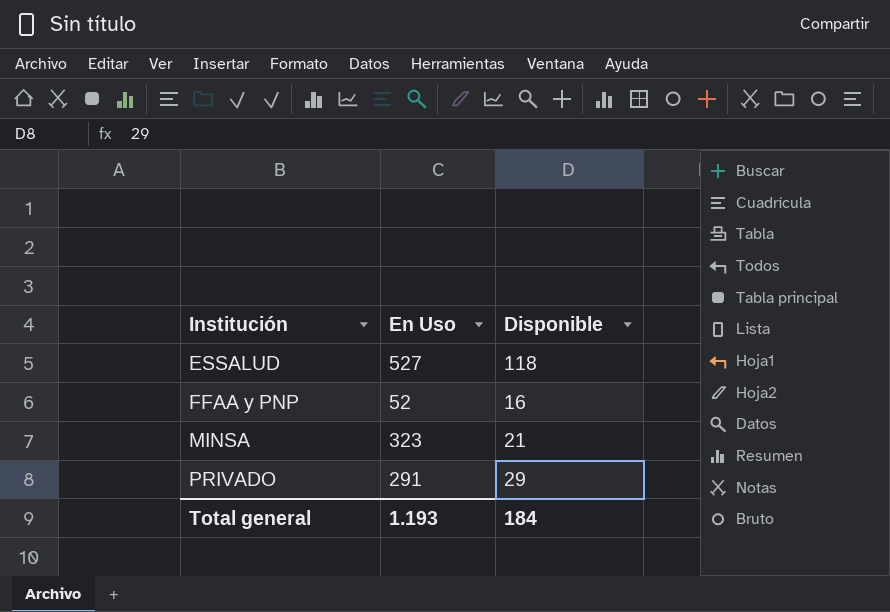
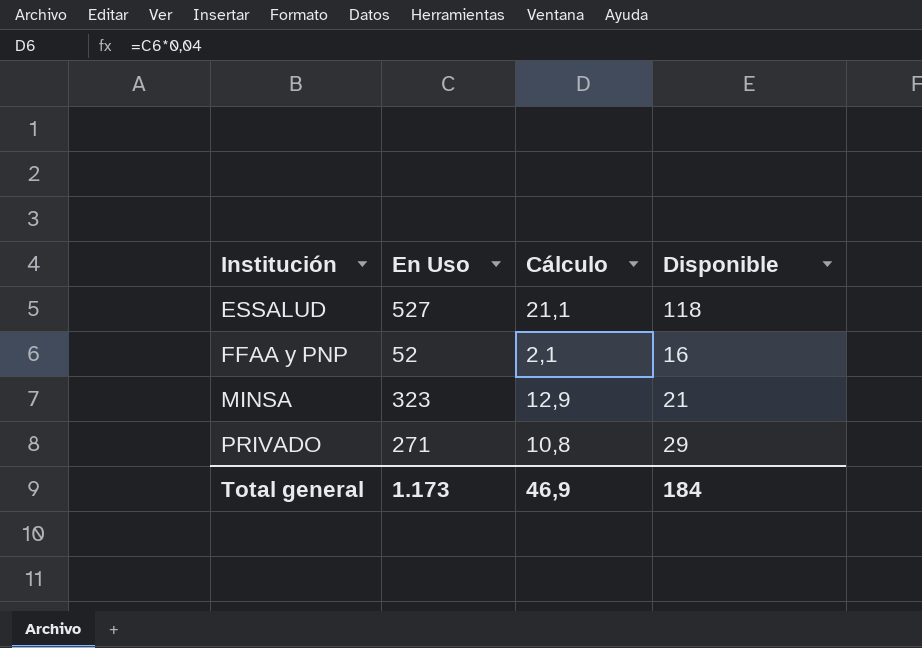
column Cálculo | formula: none -> [En Uso] * 0,04
PRIVADO | En Uso: 291 -> 271
Total general | En Uso: 1.193 -> 1.173

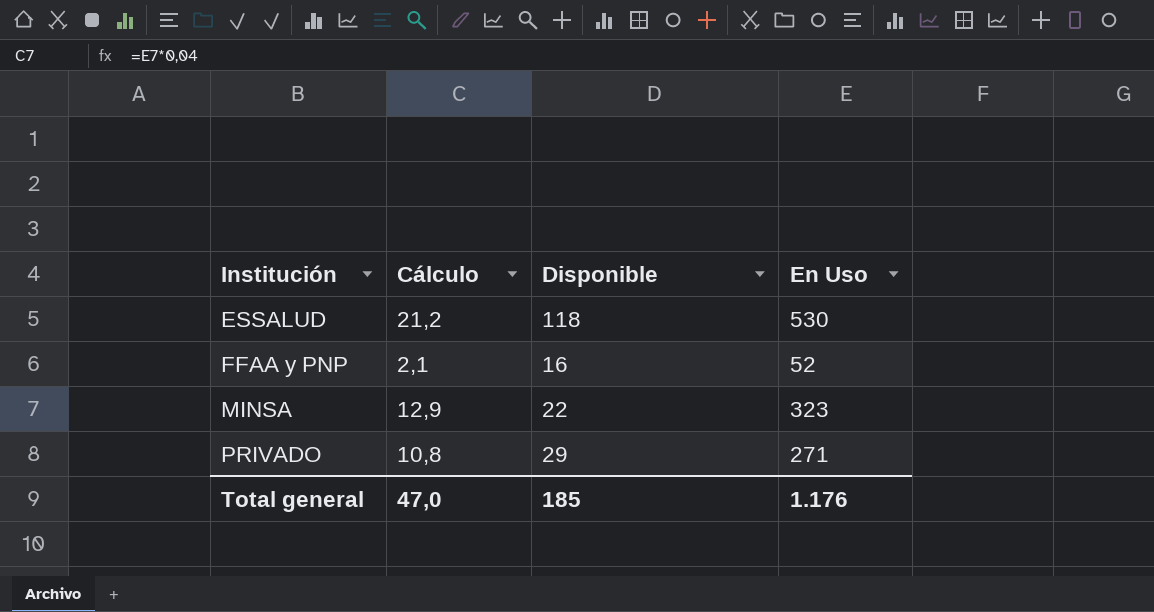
column En Uso | position: 2 -> 4
ESSALUD | Cálculo: 21,1 -> 21,2
ESSALUD | En Uso: 527 -> 530
MINSA | Disponible: 21 -> 22
Total general | Cálculo: 46,9 -> 47,0
Total general | Disponible: 184 -> 185
Total general | En Uso: 1.173 -> 1.176

